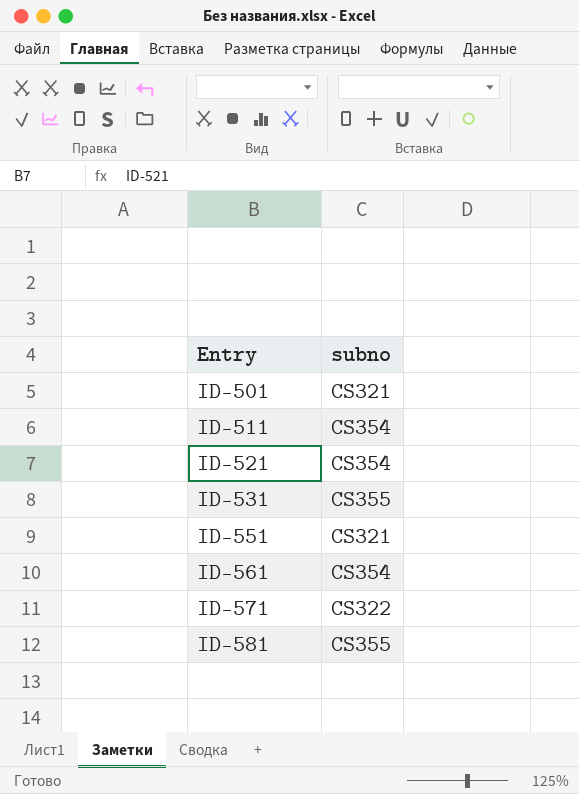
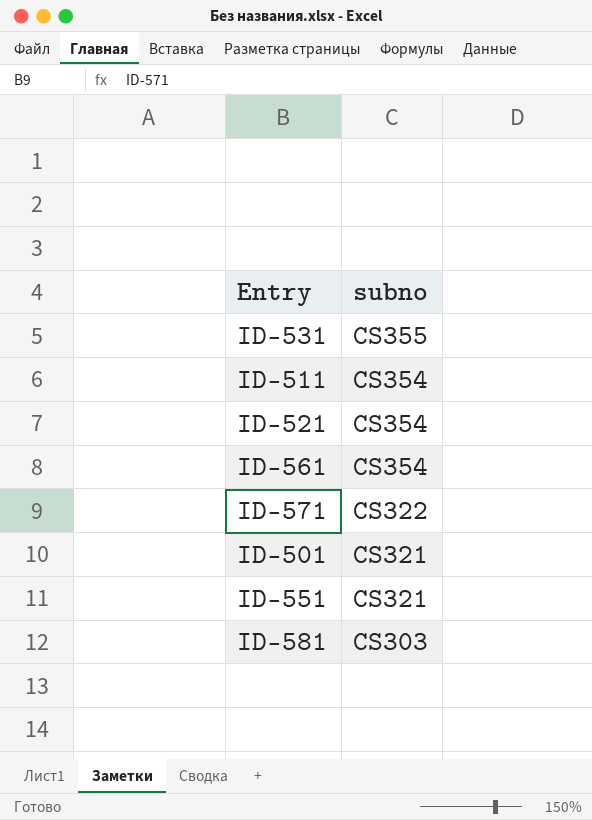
row order: Entry ascending -> subno descending
ID-581 | subno: CS355 -> CS303

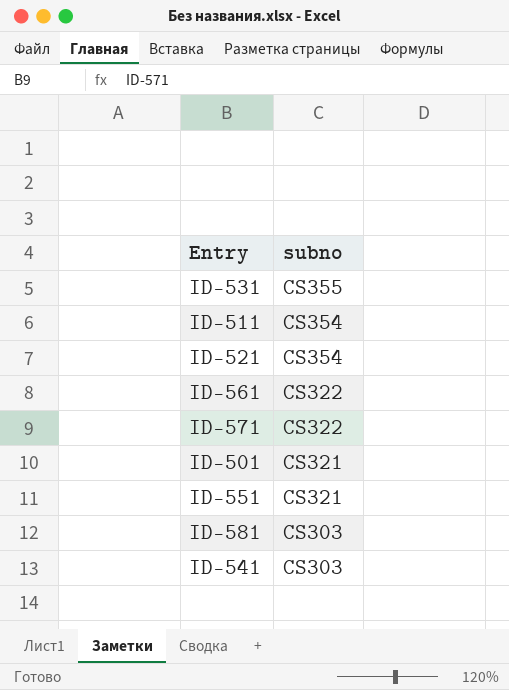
ID-561 | subno: CS354 -> CS322
row ID-541: none -> CS303

